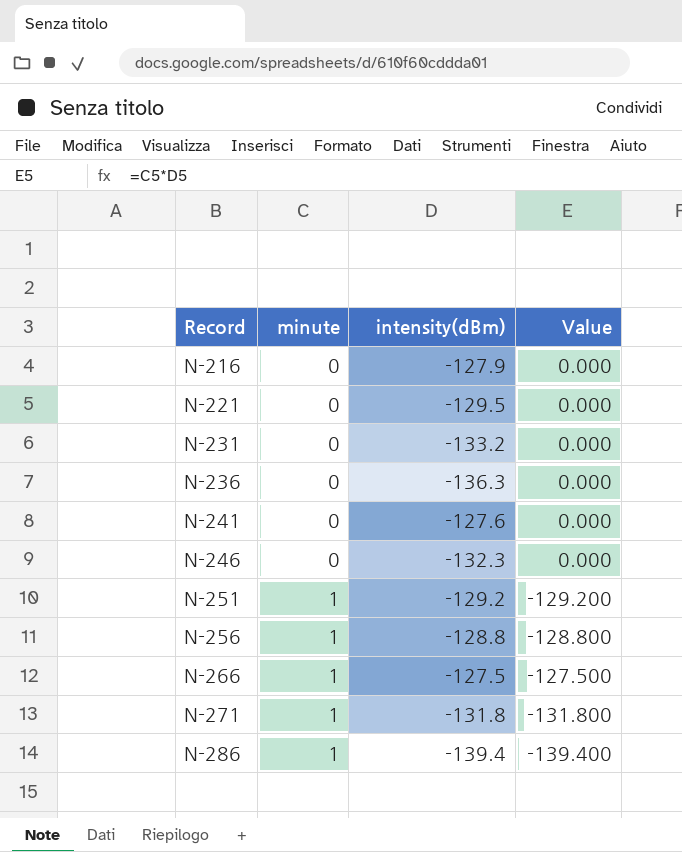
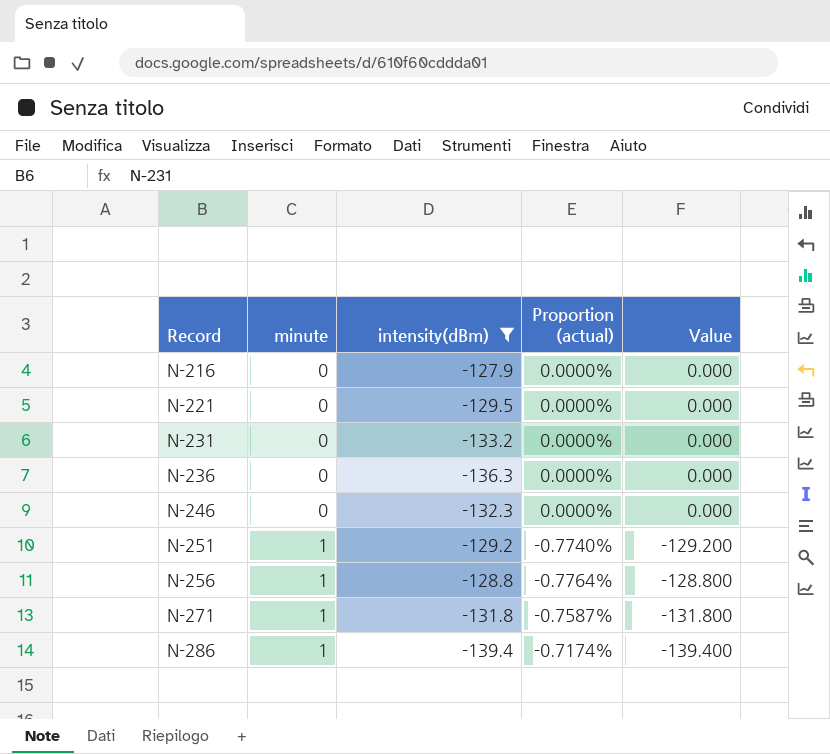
filter: none -> intensity(dBm) <= -127.9
column Proportion (actual) | formula: none -> [minute] / [intensity(dBm)]

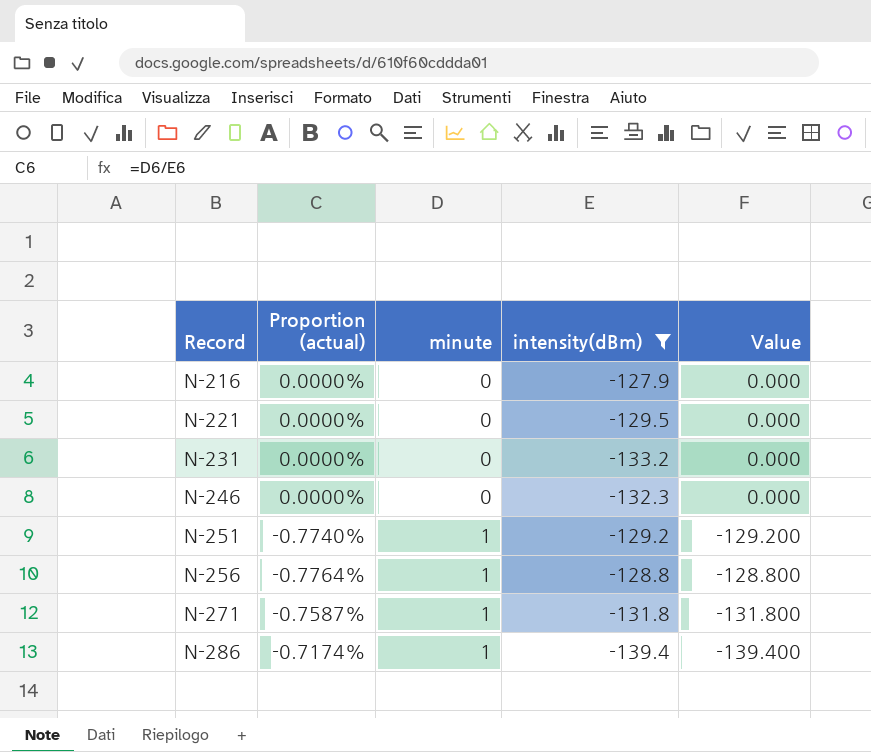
column Proportion (actual) | position: 4 -> 2
row N-236: 0 | -136.3 | 0.0000% | 0.000 -> none

